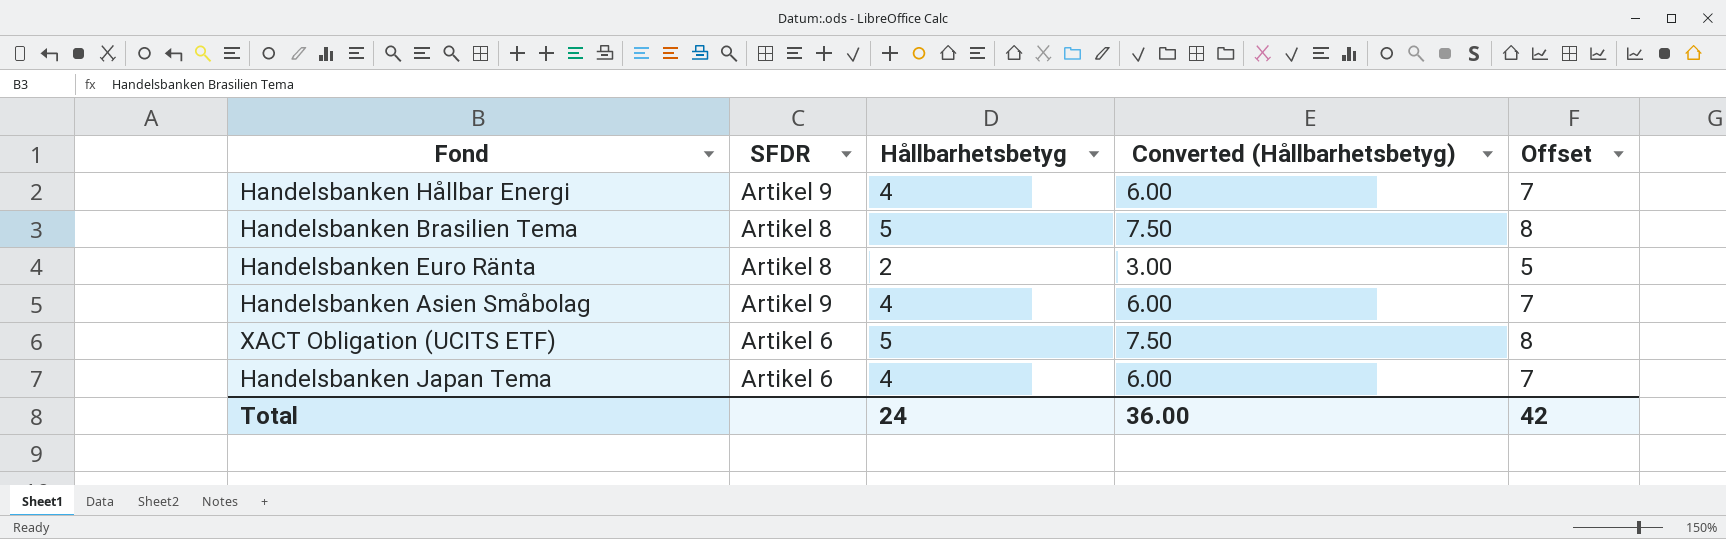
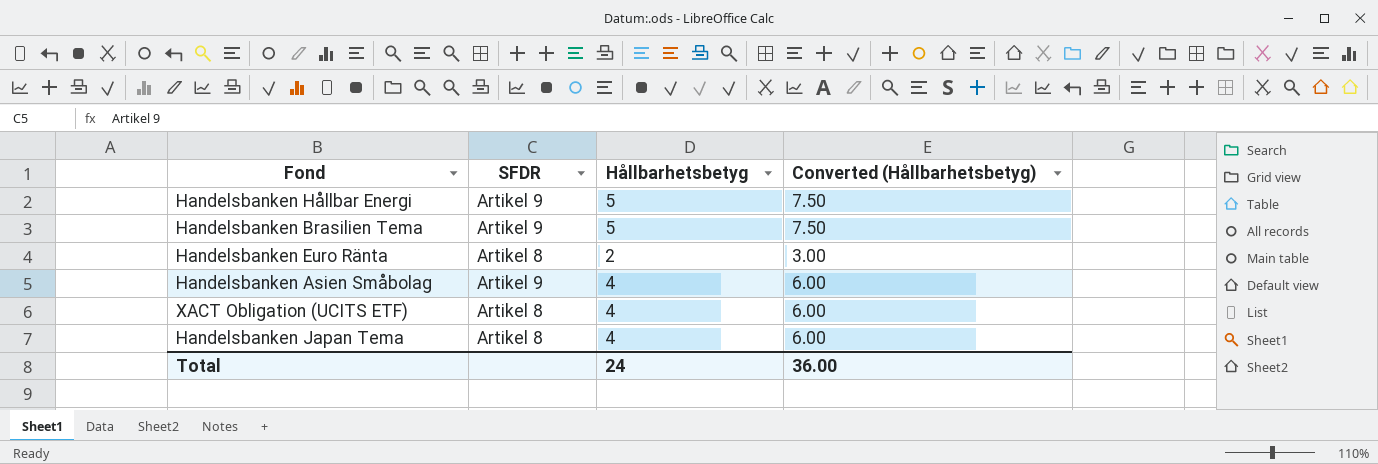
column Offset | formula: [Hållbarhetsbetyg] + 3 -> none
Handelsbanken Hållbar Energi | Hållbarhetsbetyg: 4 -> 5
Handelsbanken Hållbar Energi | Converted (Hållbarhetsbetyg): 6.00 -> 7.50
Handelsbanken Brasilien Tema | SFDR: Artikel 8 -> Artikel 9
XACT Obligation (UCITS ETF) | SFDR: Artikel 6 -> Artikel 8
XACT Obligation (UCITS ETF) | Hållbarhetsbetyg: 5 -> 4
XACT Obligation (UCITS ETF) | Converted (Hållbarhetsbetyg): 7.50 -> 6.00
Handelsbanken Japan Tema | SFDR: Artikel 6 -> Artikel 8

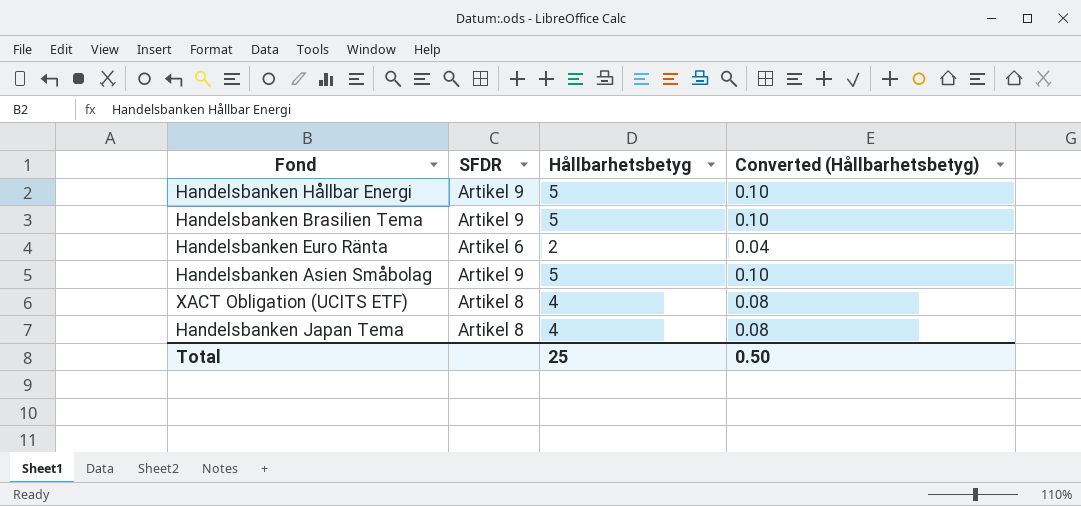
column Converted (Hållbarhetsbetyg) | formula: [Hållbarhetsbetyg] * 1.5 -> [Hållbarhetsbetyg] * 0.02
Handelsbanken Euro Ränta | SFDR: Artikel 8 -> Artikel 6
Handelsbanken Asien Småbolag | Hållbarhetsbetyg: 4 -> 5
Total | Hållbarhetsbetyg: 24 -> 25
Total | Converted (Hållbarhetsbetyg): 36.00 -> 0.50

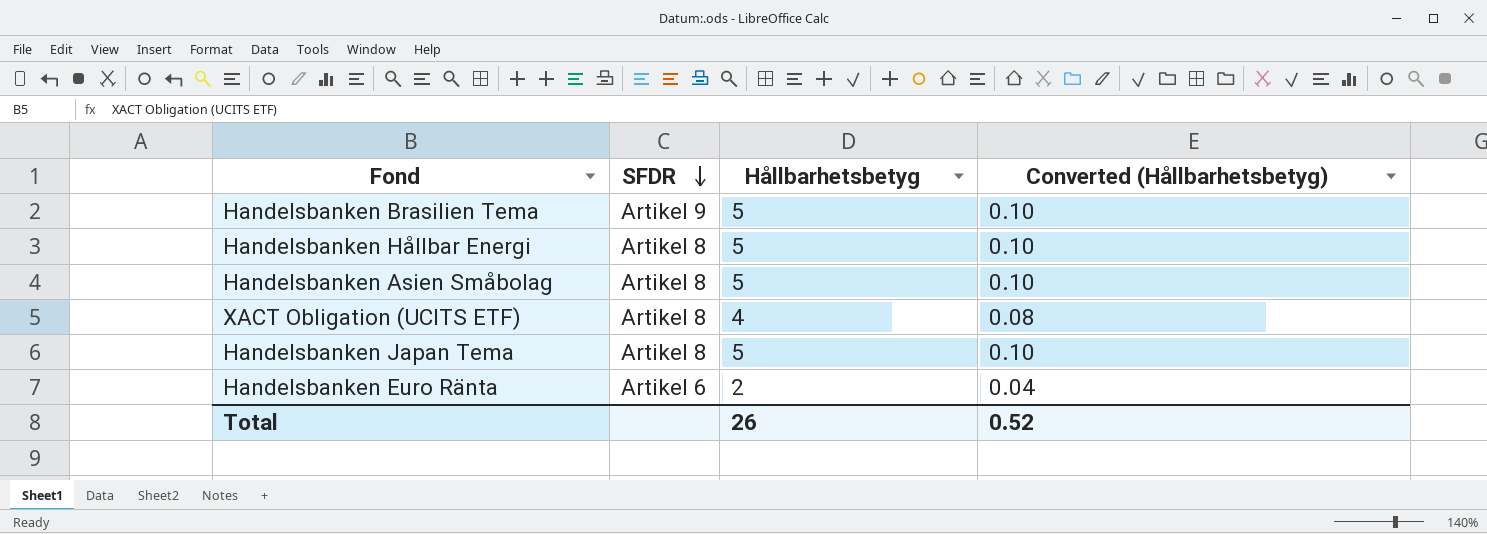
row order: none -> SFDR descending
Handelsbanken Hållbar Energi | SFDR: Artikel 9 -> Artikel 8
Handelsbanken Asien Småbolag | SFDR: Artikel 9 -> Artikel 8
Handelsbanken Japan Tema | Hållbarhetsbetyg: 4 -> 5
Handelsbanken Japan Tema | Converted (Hållbarhetsbetyg): 0.08 -> 0.10
Total | Hållbarhetsbetyg: 25 -> 26
Total | Converted (Hållbarhetsbetyg): 0.50 -> 0.52

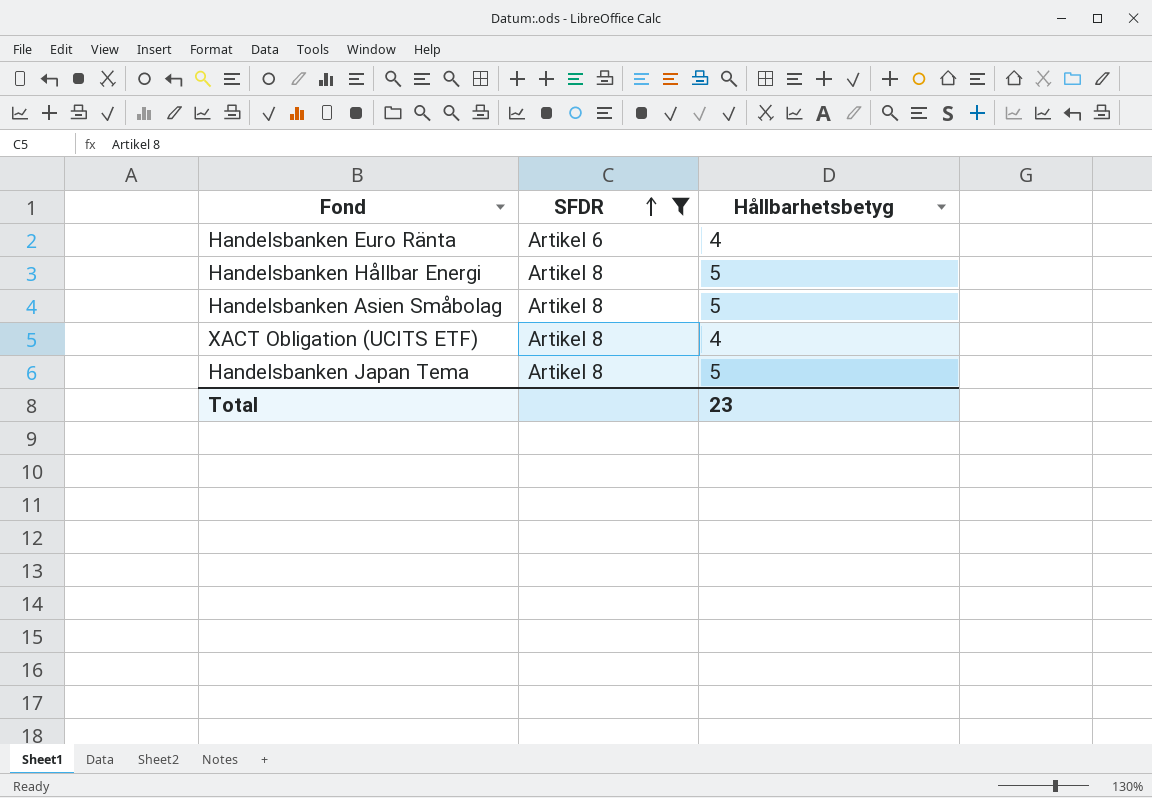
filter: none -> SFDR != Artikel 9
row order: SFDR descending -> SFDR ascending
column Converted (Hållbarhetsbetyg) | formula: [Hållbarhetsbetyg] * 0.02 -> none
Handelsbanken Euro Ränta | Hållbarhetsbetyg: 2 -> 4
Total | Hållbarhetsbetyg: 26 -> 23

